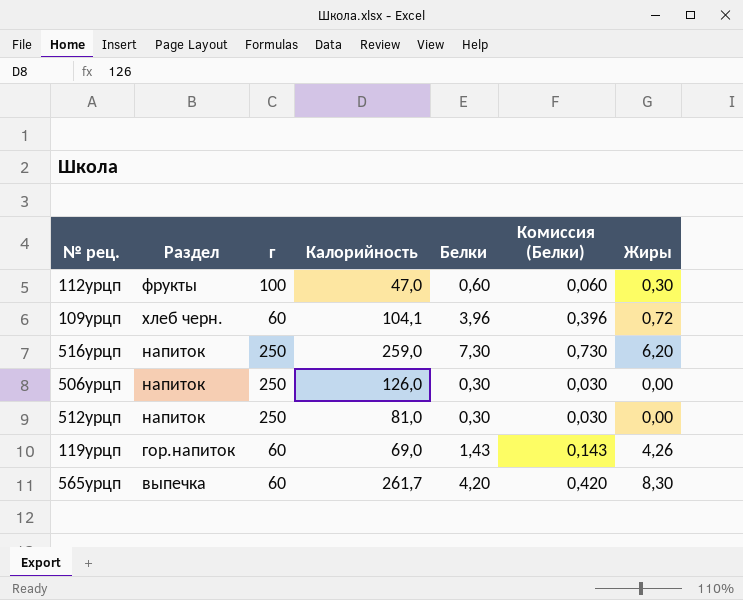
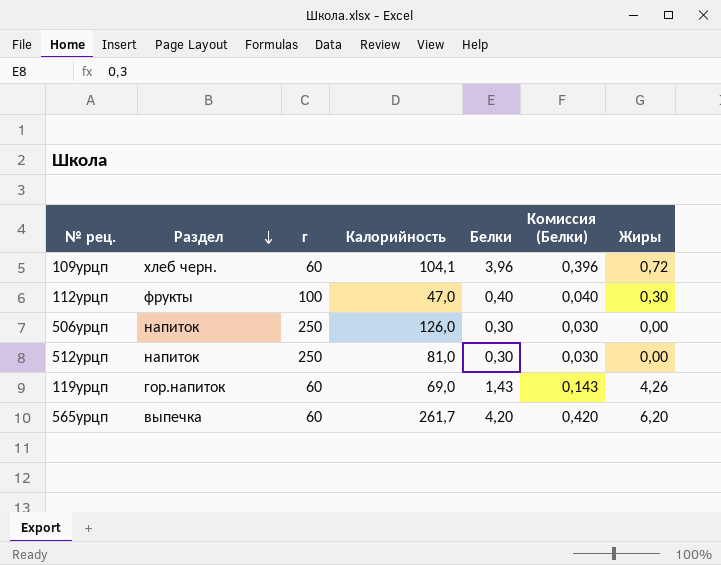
row order: none -> Раздел descending
row 516урцп: напиток | 250 | 259,0 | 7,30 | 0,730 | 6,20 -> none
112урцп | Белки: 0,60 -> 0,40
112урцп | Комиссия (Белки): 0,060 -> 0,040
565урцп | Жиры: 8,30 -> 6,20

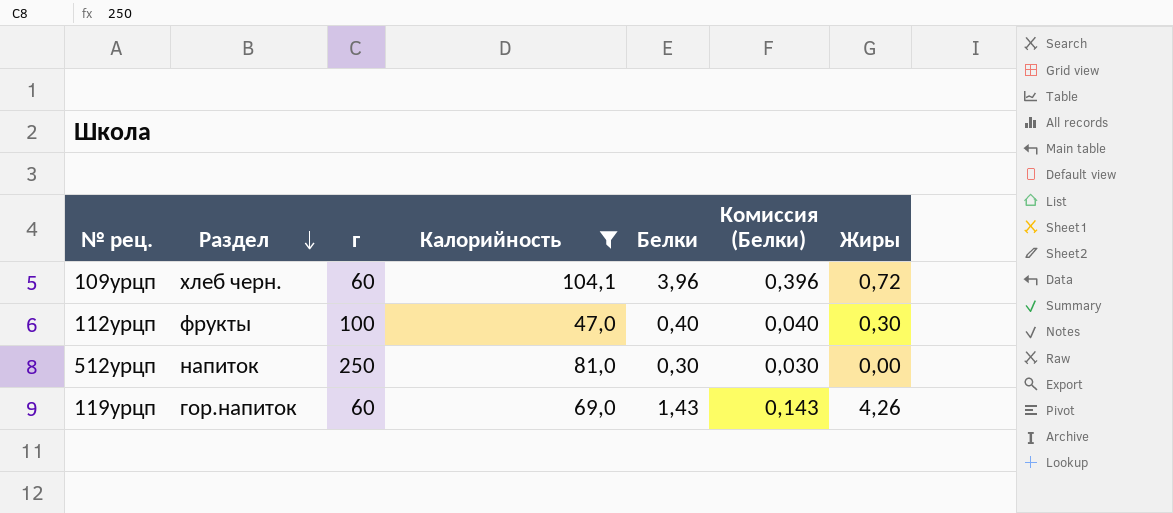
filter: none -> Калорийность <= 104,1

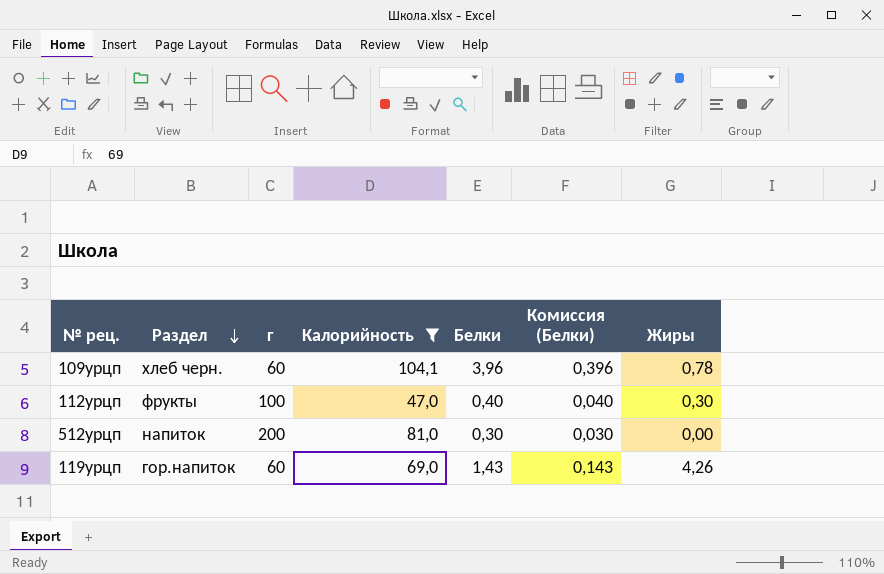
109урцп | Жиры: 0,72 -> 0,78
512урцп | г: 250 -> 200

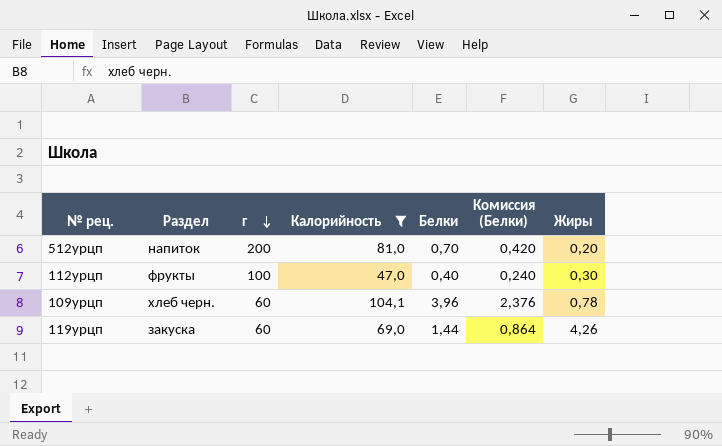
row order: Раздел descending -> г descending
column Комиссия (Белки) | formula: [Белки] * 0,1 -> [Белки] * 0,6
512урцп | Белки: 0,30 -> 0,70
512урцп | Жиры: 0,00 -> 0,20
119урцп | Раздел: гор.напиток -> закуска
119урцп | Белки: 1,43 -> 1,44

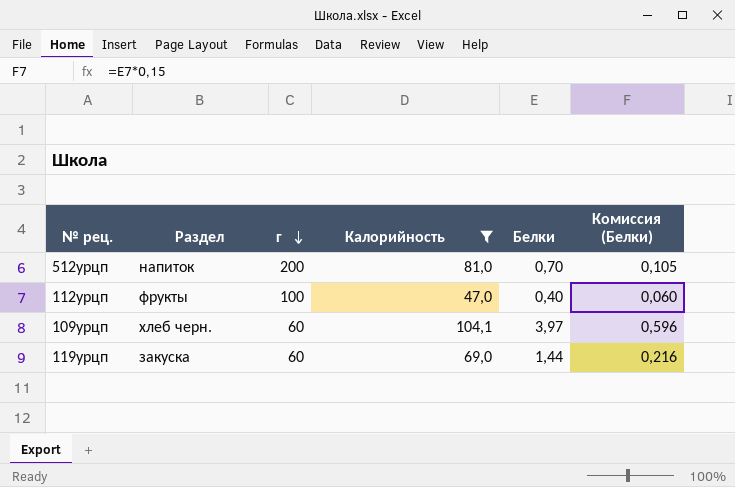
column Жиры | position: 7 -> none
column Комиссия (Белки) | formula: [Белки] * 0,6 -> [Белки] * 0,15
109урцп | Белки: 3,96 -> 3,97

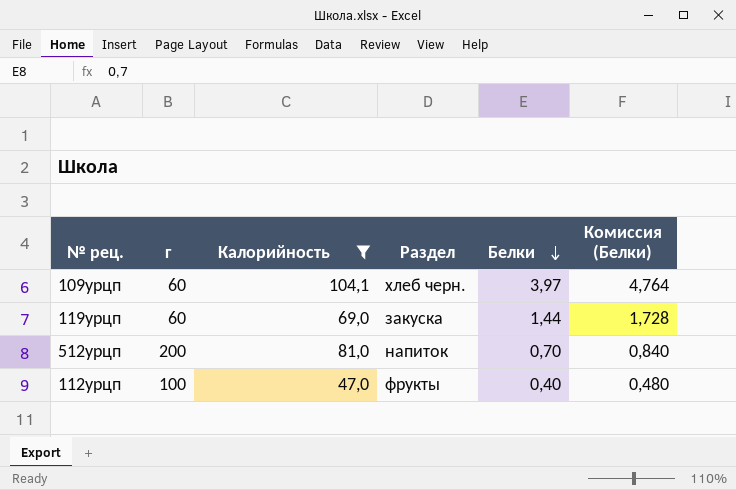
row order: г descending -> Белки descending
column Раздел | position: 2 -> 4
column Комиссия (Белки) | formula: [Белки] * 0,15 -> [Белки] * 1,2

